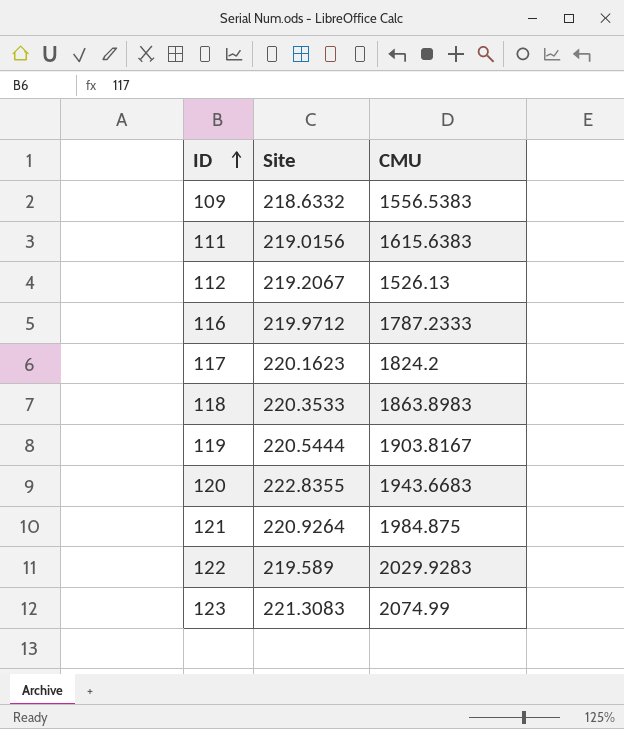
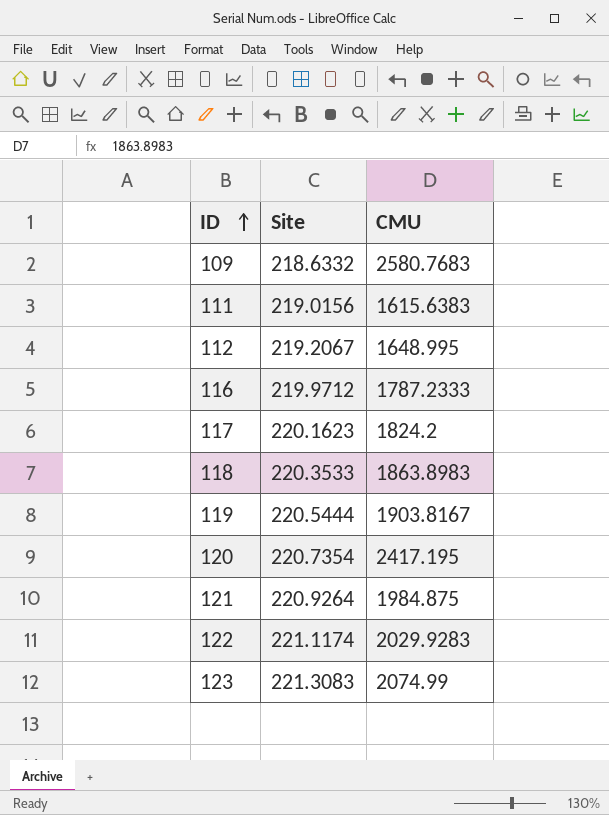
109 | CMU: 1556.5383 -> 2580.7683
112 | CMU: 1526.13 -> 1648.995
120 | Site: 222.8355 -> 220.7354
120 | CMU: 1943.6683 -> 2417.195
122 | Site: 219.589 -> 221.1174

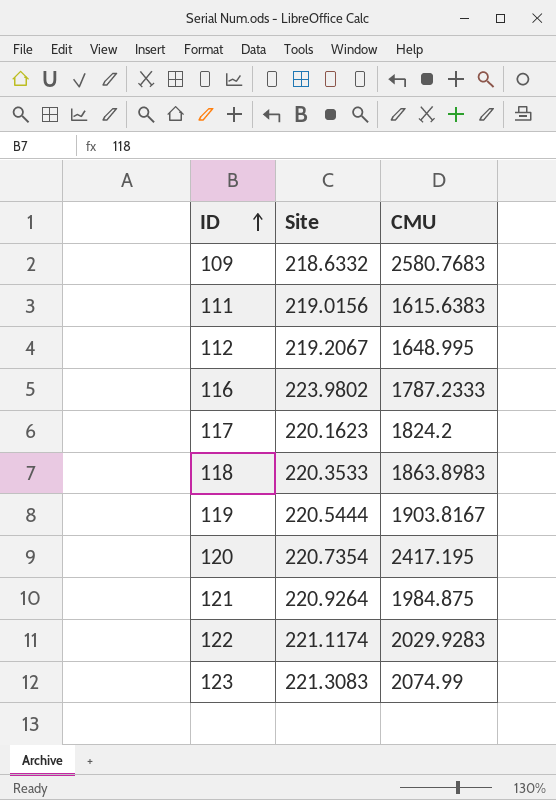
116 | Site: 219.9712 -> 223.9802

